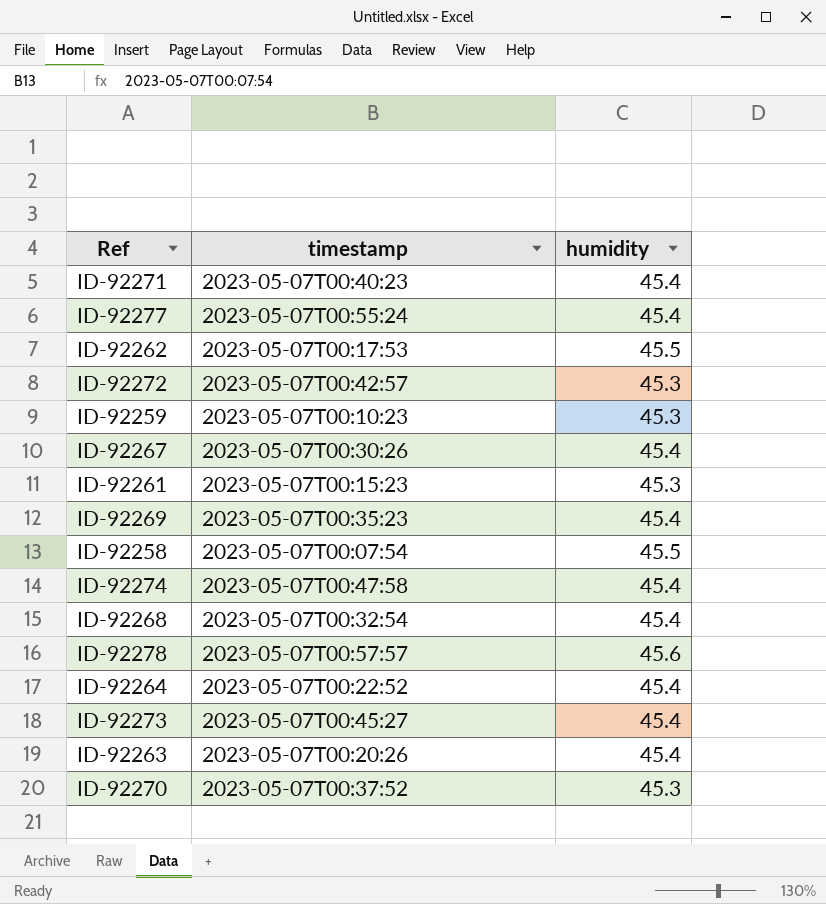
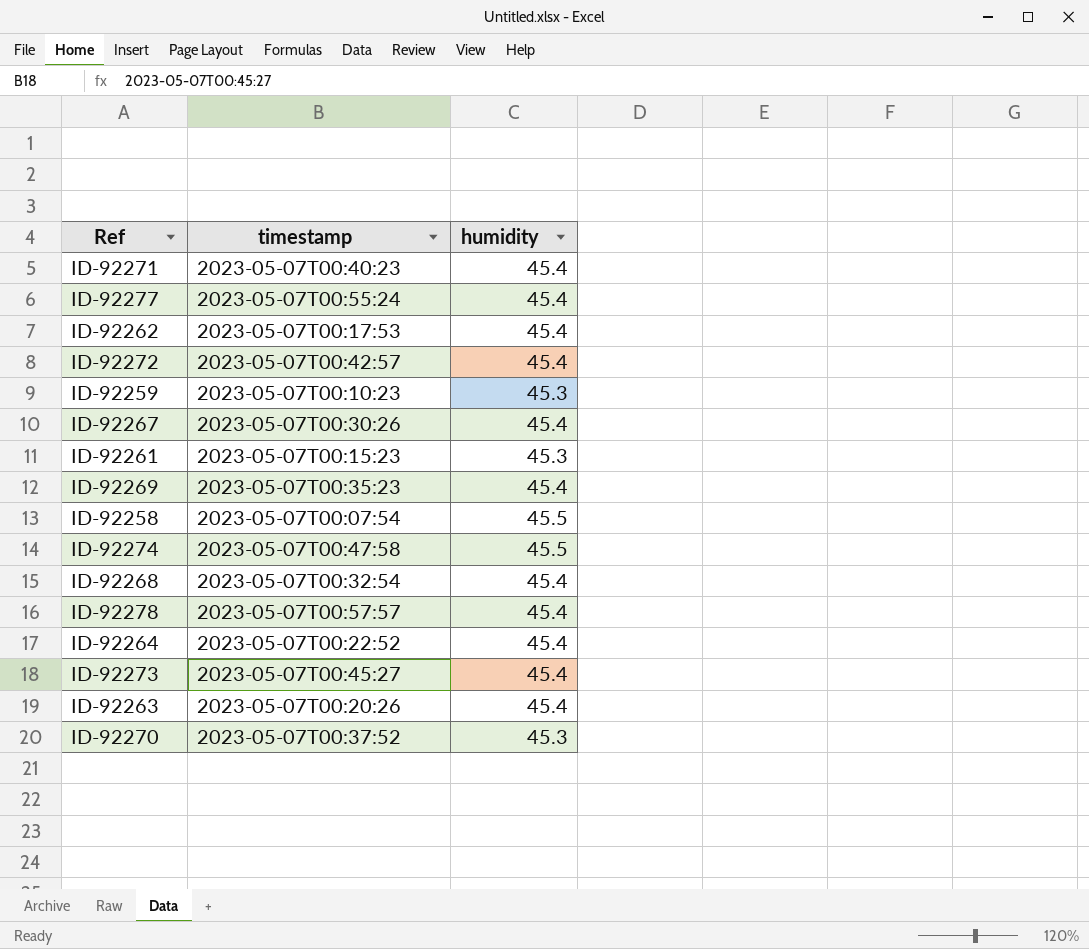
ID-92262 | humidity: 45.5 -> 45.4
ID-92272 | humidity: 45.3 -> 45.4
ID-92274 | humidity: 45.4 -> 45.5
ID-92278 | humidity: 45.6 -> 45.4

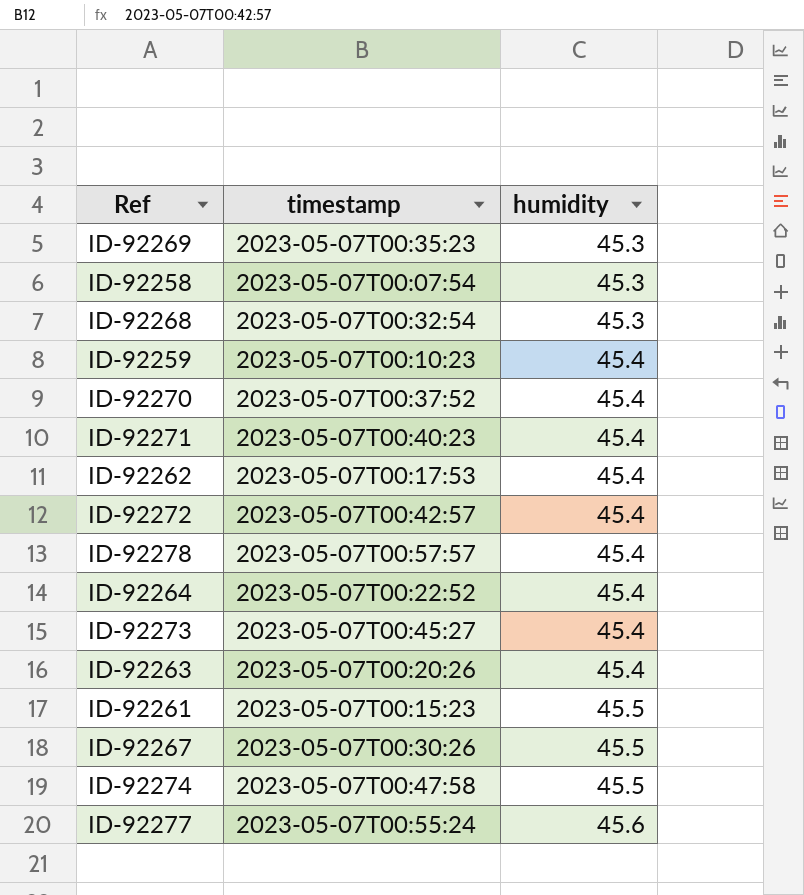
row order: none -> humidity ascending
ID-92269 | humidity: 45.4 -> 45.3
ID-92258 | humidity: 45.5 -> 45.3
ID-92268 | humidity: 45.4 -> 45.3
ID-92259 | humidity: 45.3 -> 45.4
ID-92270 | humidity: 45.3 -> 45.4
ID-92261 | humidity: 45.3 -> 45.5
ID-92267 | humidity: 45.4 -> 45.5
ID-92277 | humidity: 45.4 -> 45.6

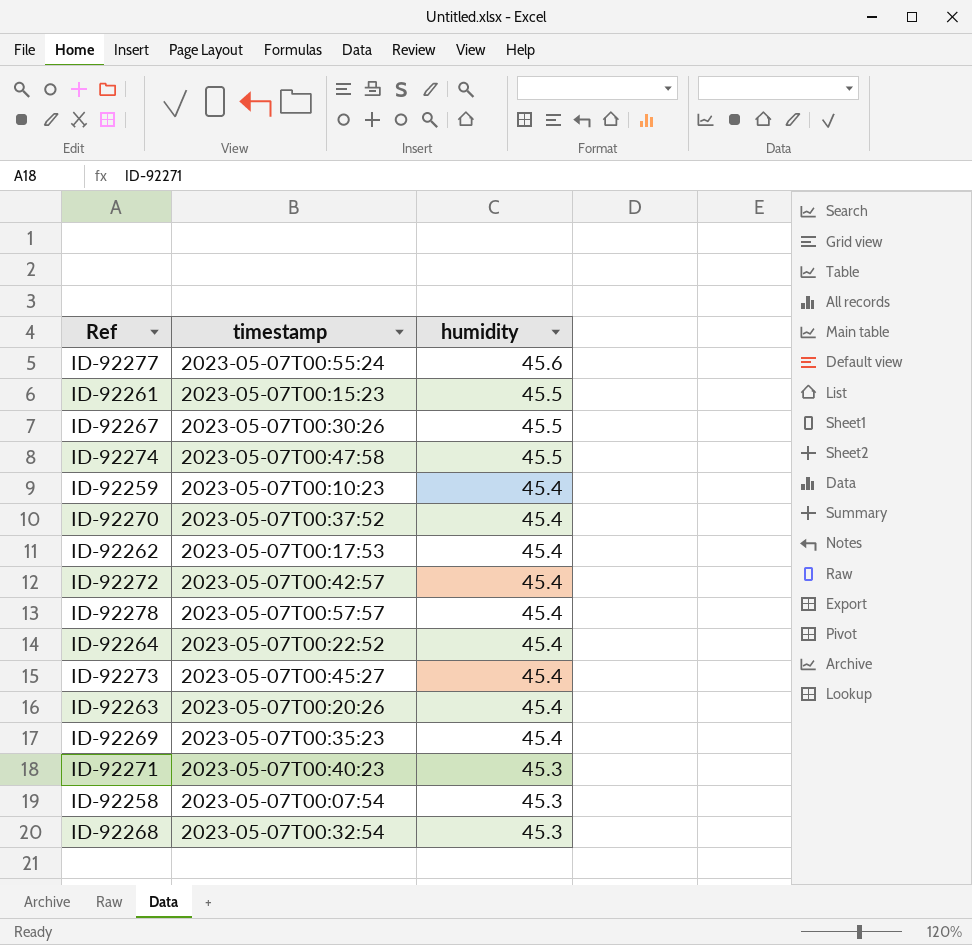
row order: humidity ascending -> humidity descending
ID-92269 | humidity: 45.3 -> 45.4
ID-92271 | humidity: 45.4 -> 45.3

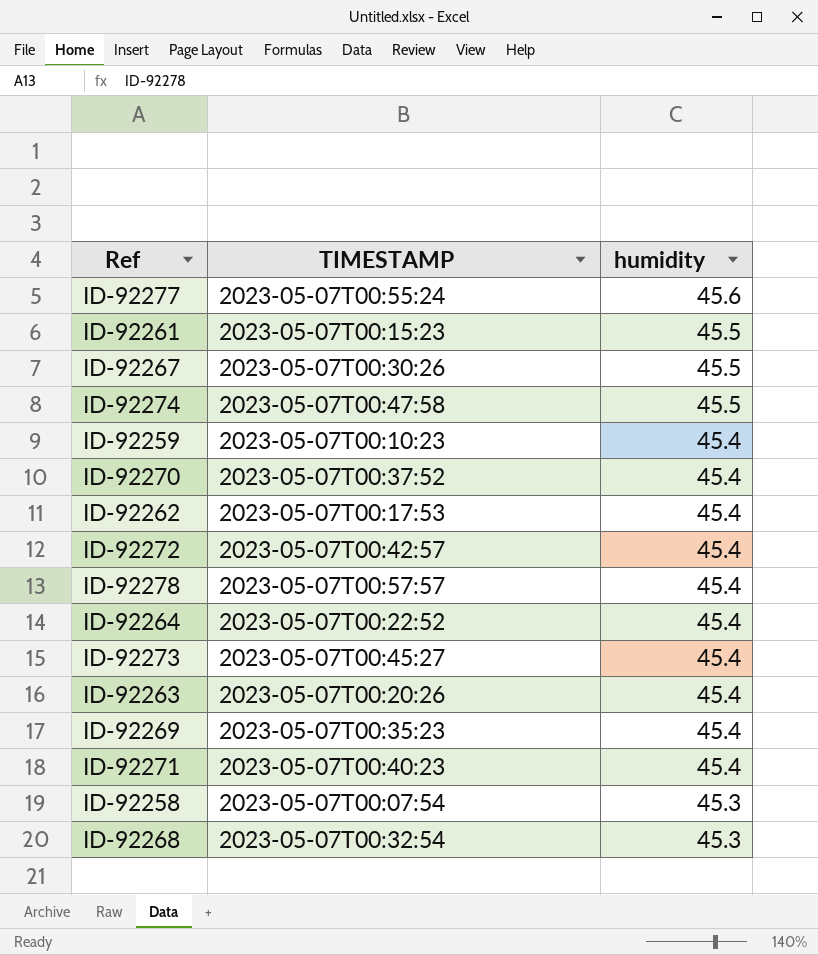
column name: timestamp -> TIMESTAMP
ID-92271 | humidity: 45.3 -> 45.4

